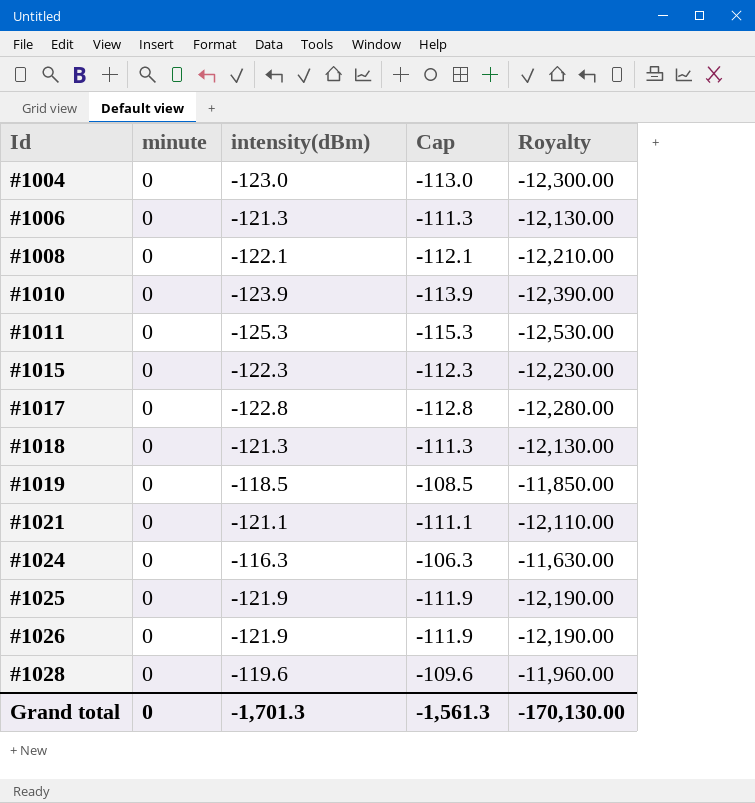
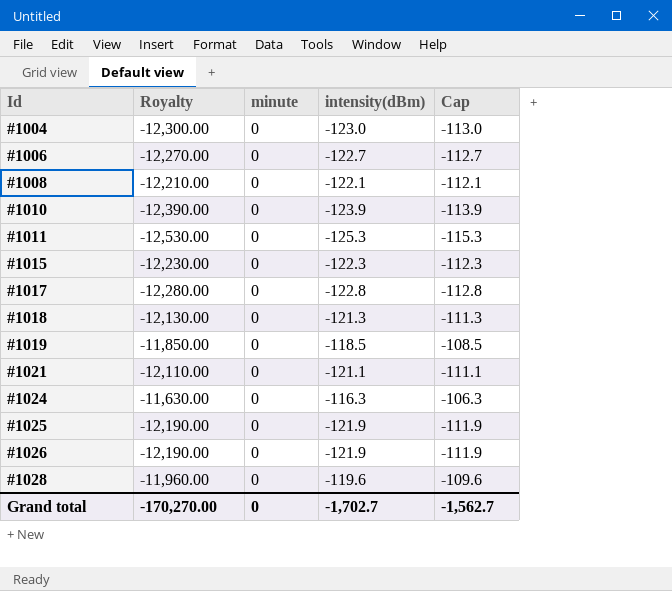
column Royalty | position: 5 -> 2
#1006 | Royalty: -12,130.00 -> -12,270.00
#1006 | intensity(dBm): -121.3 -> -122.7
#1006 | Cap: -111.3 -> -112.7
Grand total | Royalty: -170,130.00 -> -170,270.00
Grand total | intensity(dBm): -1,701.3 -> -1,702.7
Grand total | Cap: -1,561.3 -> -1,562.7

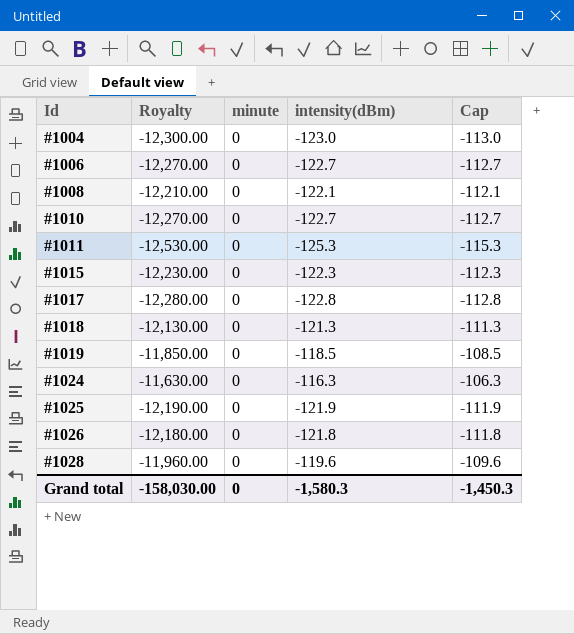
row #1021: -12,110.00 | 0 | -121.1 | -111.1 -> none
#1010 | Royalty: -12,390.00 -> -12,270.00
#1010 | intensity(dBm): -123.9 -> -122.7
#1010 | Cap: -113.9 -> -112.7
#1026 | Royalty: -12,190.00 -> -12,180.00
#1026 | intensity(dBm): -121.9 -> -121.8
#1026 | Cap: -111.9 -> -111.8
Grand total | Royalty: -170,270.00 -> -158,030.00
Grand total | intensity(dBm): -1,702.7 -> -1,580.3
Grand total | Cap: -1,562.7 -> -1,450.3

